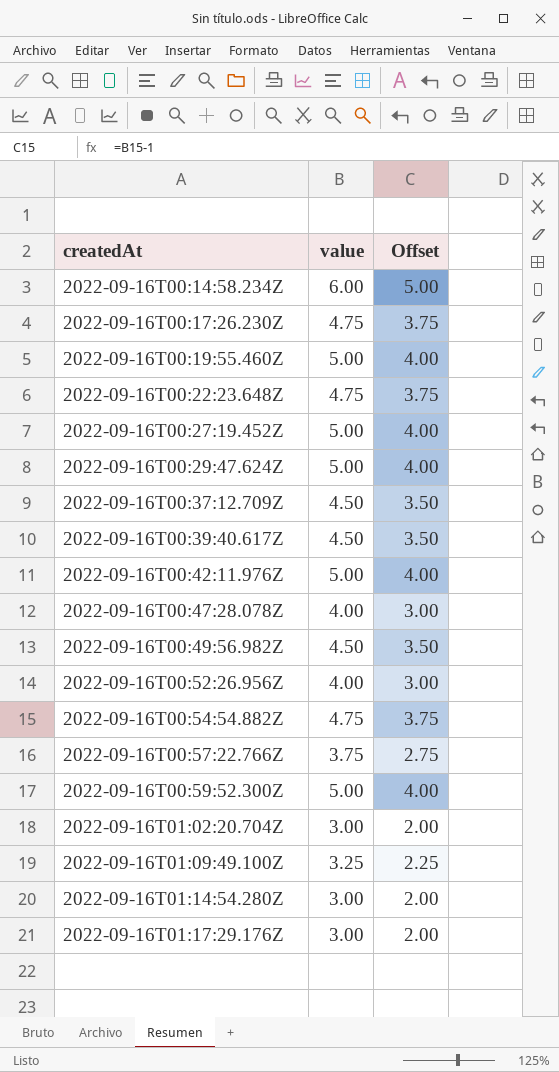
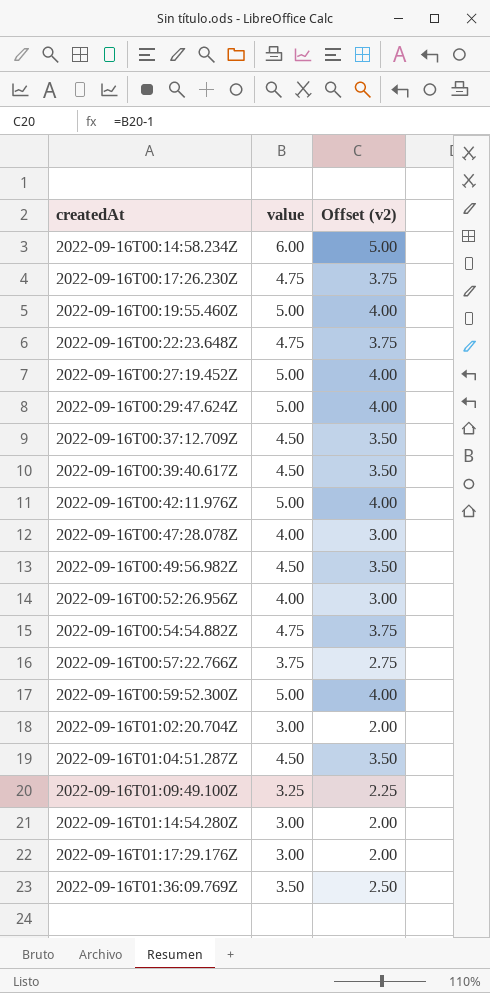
column name: Offset -> Offset (v2)
row 2022-09-16T01:04:51.287Z: none -> 4.50 | 3.50
row 2022-09-16T01:36:09.769Z: none -> 3.50 | 2.50

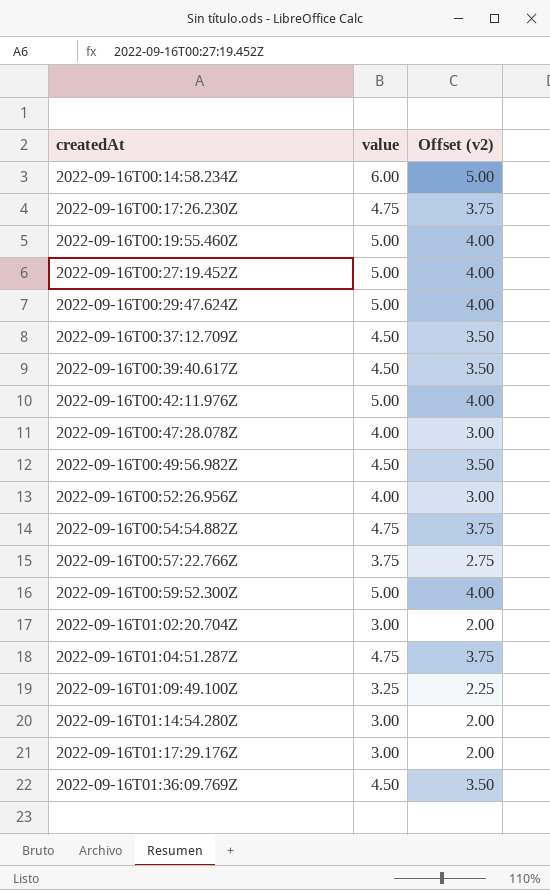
row 2022-09-16T00:22:23.648Z: 4.75 | 3.75 -> none
2022-09-16T01:04:51.287Z | value: 4.50 -> 4.75
2022-09-16T01:04:51.287Z | Offset (v2): 3.50 -> 3.75
2022-09-16T01:36:09.769Z | value: 3.50 -> 4.50
2022-09-16T01:36:09.769Z | Offset (v2): 2.50 -> 3.50

